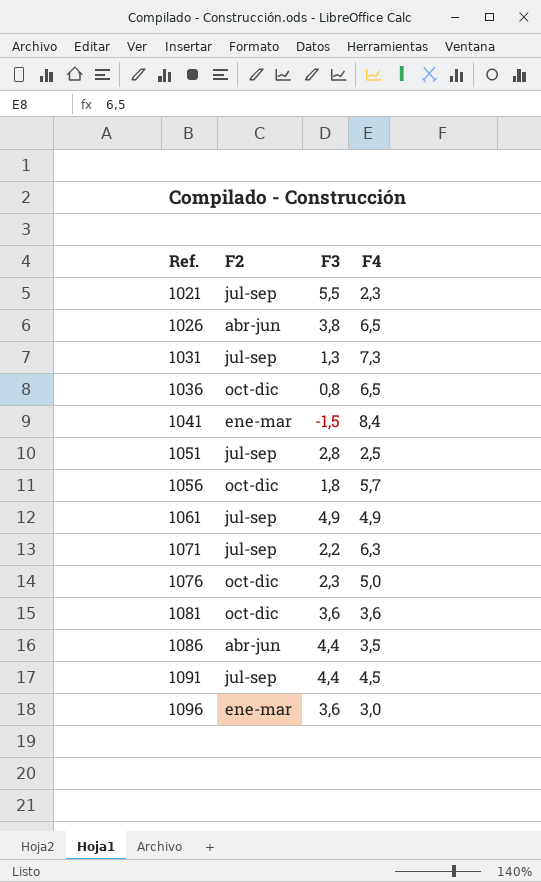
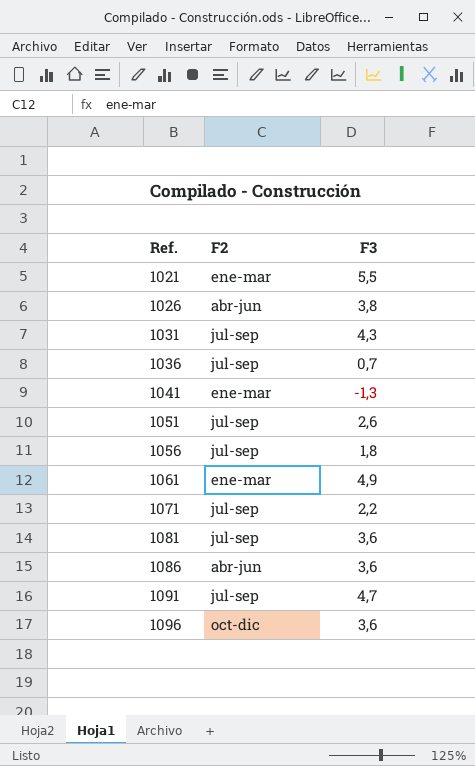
column F4 | position: 4 -> none
row 1076: oct-dic | 2,3 | 5,0 -> none
1021 | F2: jul-sep -> ene-mar
1031 | F3: 1,3 -> 4,3
1036 | F2: oct-dic -> jul-sep
1036 | F3: 0,8 -> 0,7
1041 | F3: -1,5 -> -1,3
1051 | F3: 2,8 -> 2,6
1056 | F2: oct-dic -> jul-sep
1061 | F2: jul-sep -> ene-mar
1081 | F2: oct-dic -> jul-sep
1086 | F3: 4,4 -> 3,6
1091 | F3: 4,4 -> 4,7
1096 | F2: ene-mar -> oct-dic

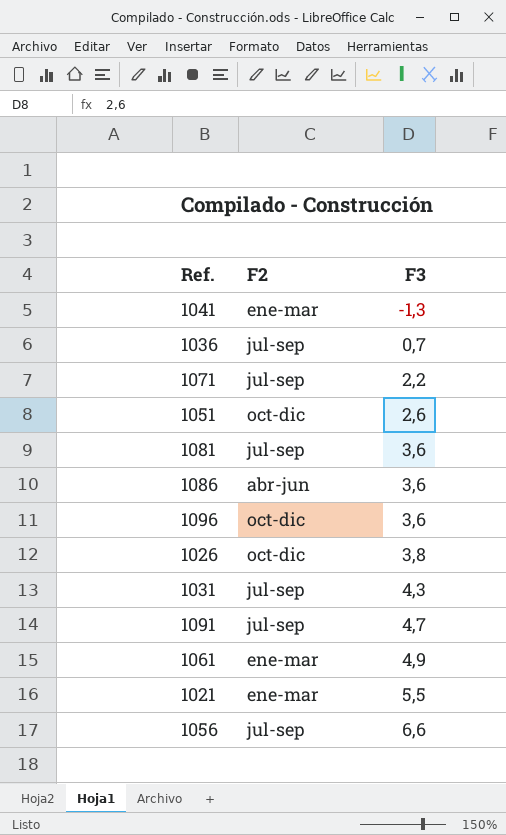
row order: Ref. ascending -> F3 ascending
1051 | F2: jul-sep -> oct-dic
1026 | F2: abr-jun -> oct-dic
1056 | F3: 1,8 -> 6,6

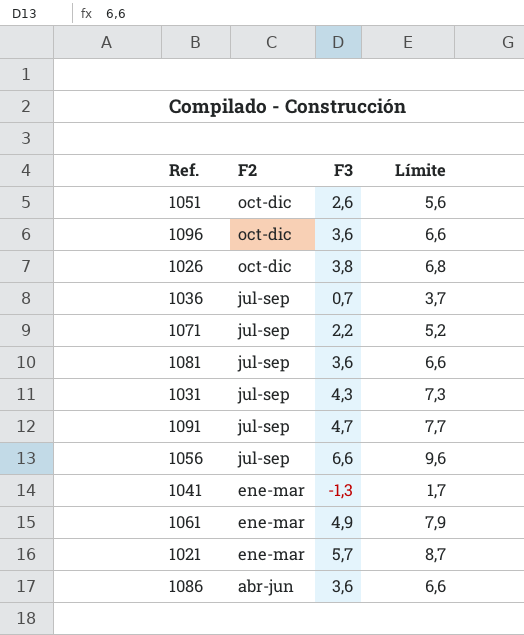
row order: F3 ascending -> F2 descending
column Límite | formula: none -> [F3] + 3
1021 | F3: 5,5 -> 5,7

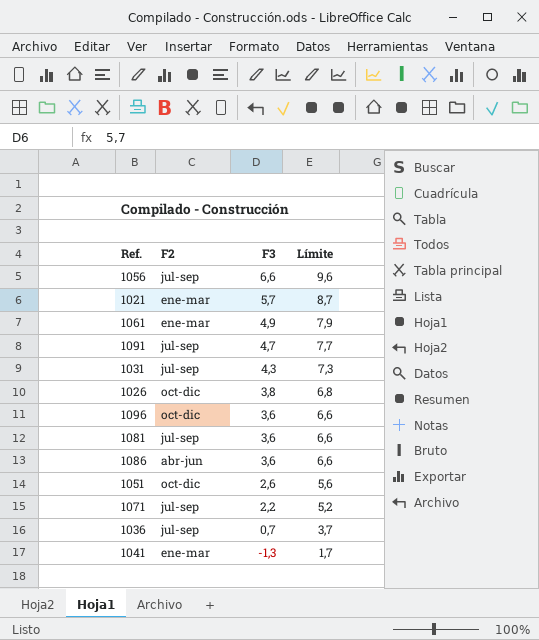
row order: F2 descending -> F3 descending

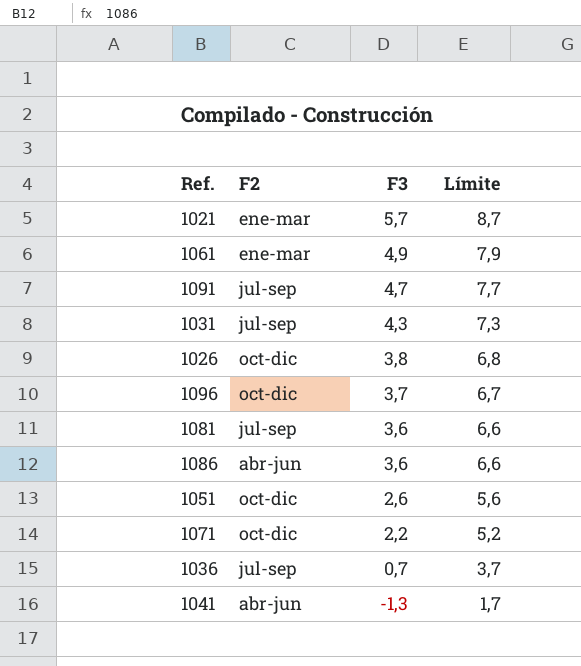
row 1056: jul-sep | 6,6 | 9,6 -> none
1096 | F3: 3,6 -> 3,7
1096 | Límite: 6,6 -> 6,7
1071 | F2: jul-sep -> oct-dic
1041 | F2: ene-mar -> abr-jun

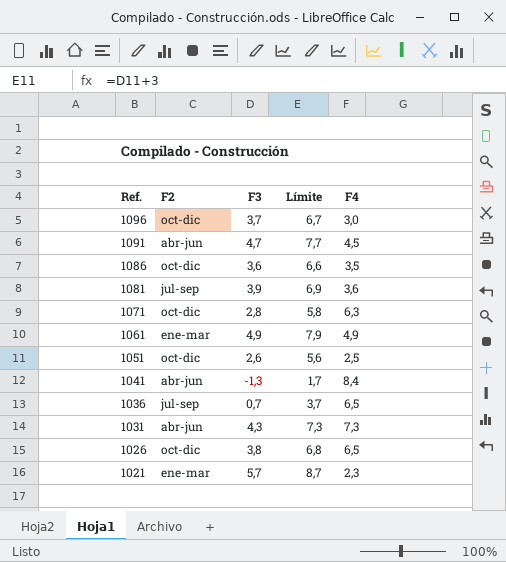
row order: F3 descending -> Ref. descending
column F4 | position: none -> 5
1091 | F2: jul-sep -> abr-jun
1086 | F2: abr-jun -> oct-dic
1081 | F3: 3,6 -> 3,9
1081 | Límite: 6,6 -> 6,9
1071 | F3: 2,2 -> 2,8
1071 | Límite: 5,2 -> 5,8
1031 | F2: jul-sep -> abr-jun

